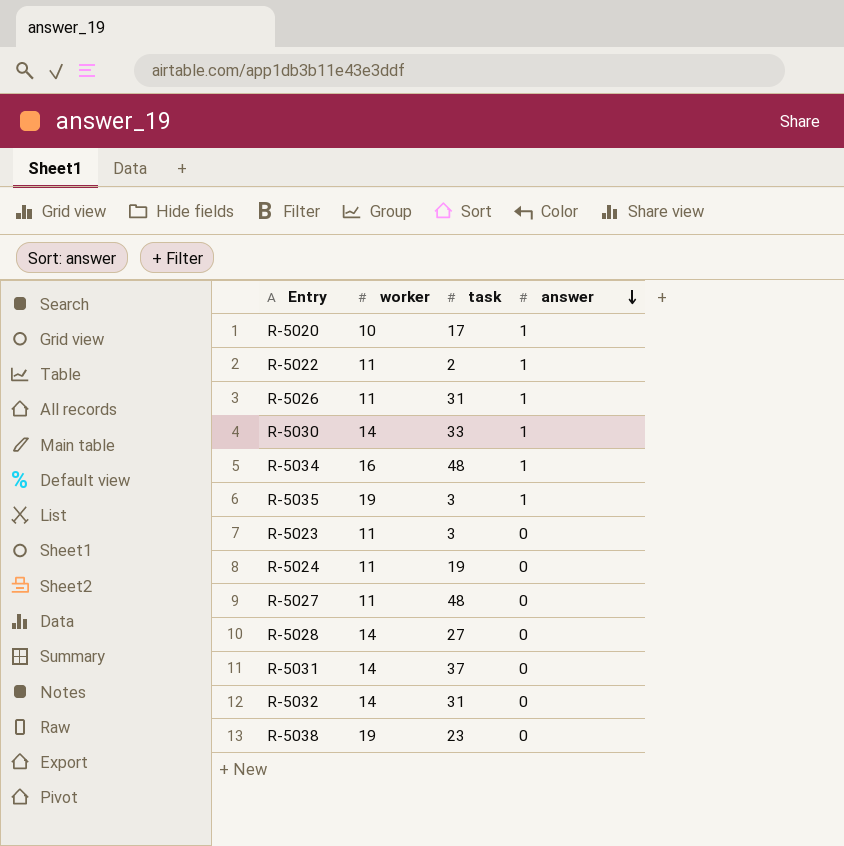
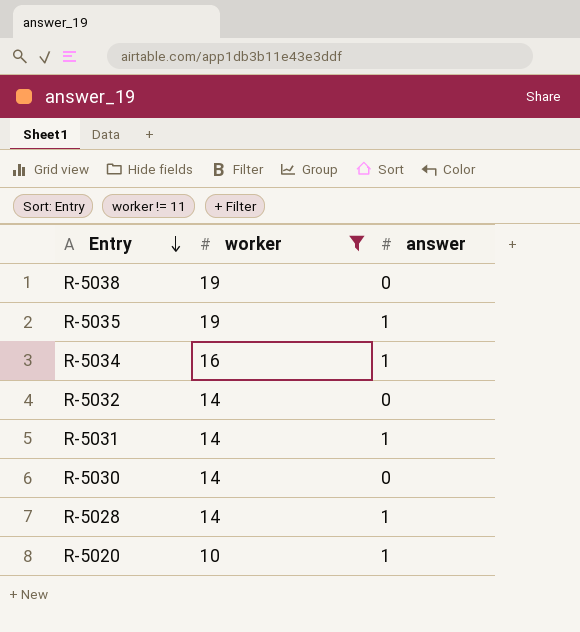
filter: none -> worker != 11
row order: answer descending -> Entry descending
column task | position: 3 -> none
R-5031 | answer: 0 -> 1
R-5030 | answer: 1 -> 0
R-5028 | answer: 0 -> 1

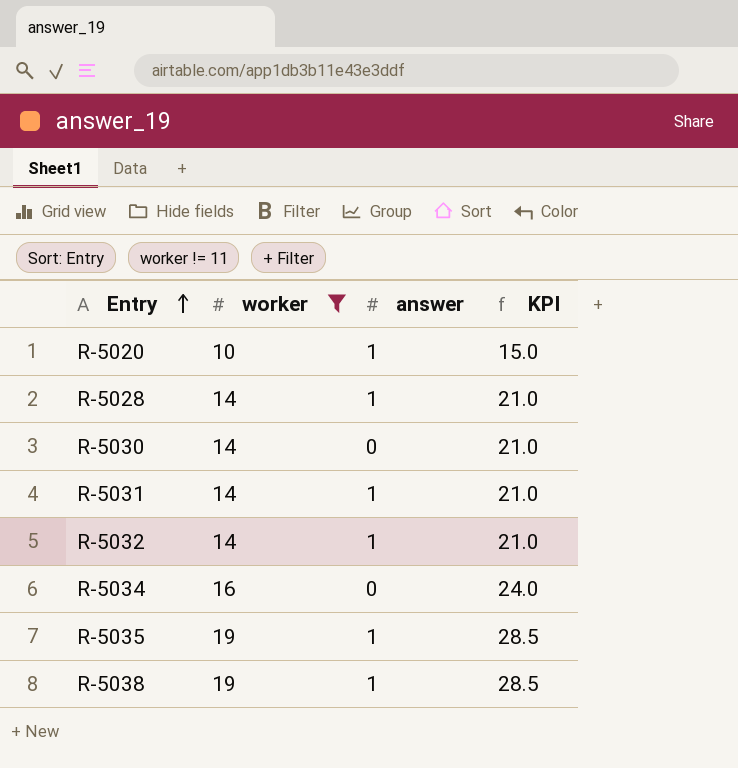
row order: Entry descending -> Entry ascending
column KPI | formula: none -> [worker] * 1.5
R-5032 | answer: 0 -> 1
R-5034 | answer: 1 -> 0
R-5038 | answer: 0 -> 1

